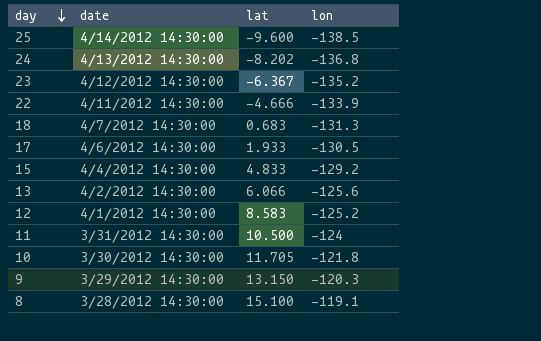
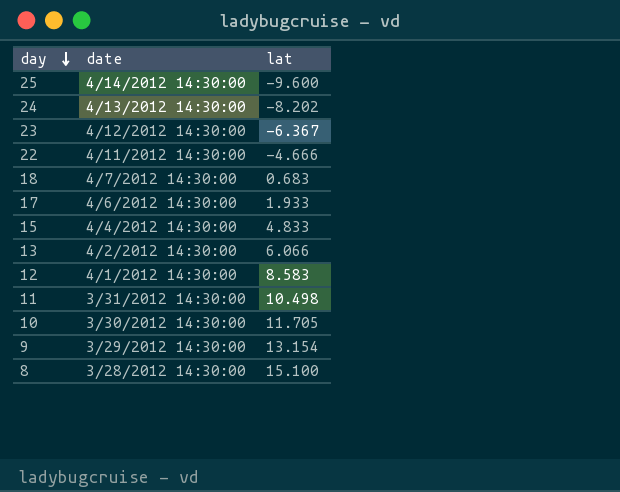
column lon | position: 4 -> none
11 | lat: 10.500 -> 10.498
9 | lat: 13.150 -> 13.154

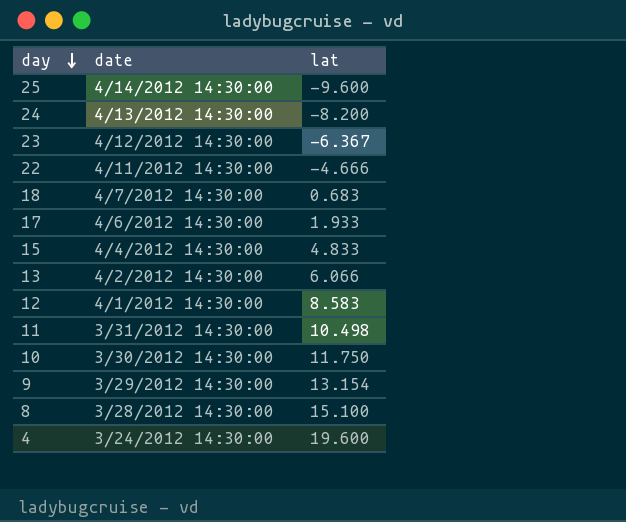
24 | lat: -8.202 -> -8.200
10 | lat: 11.705 -> 11.750
row 4: none -> 3/24/2012 14:30:00 | 19.600

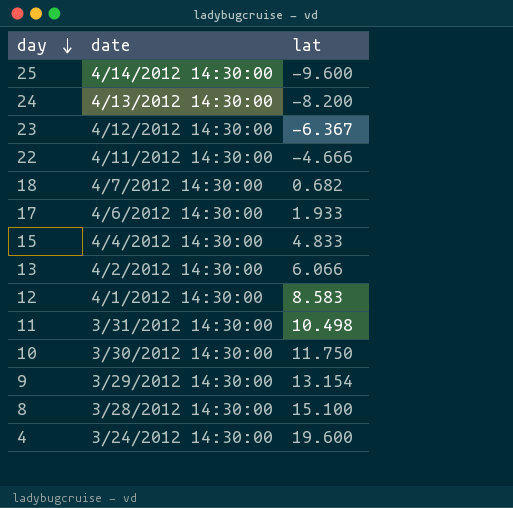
18 | lat: 0.683 -> 0.682

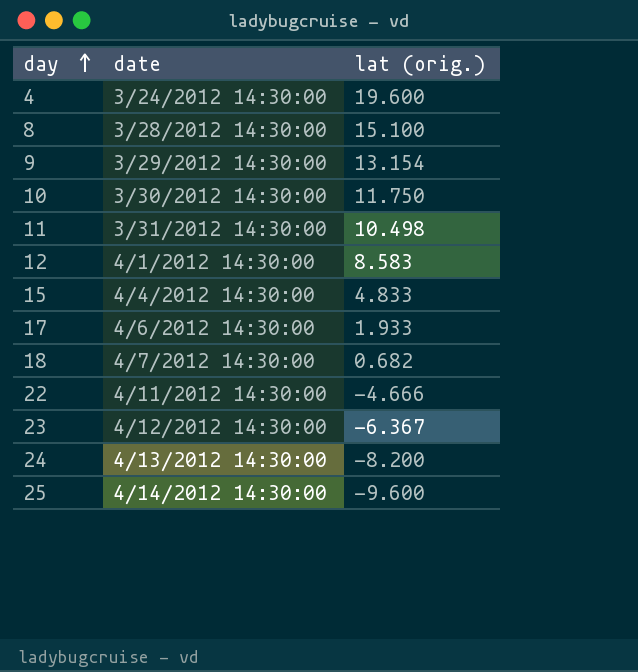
row order: day descending -> day ascending
column name: lat -> lat (orig.)
row 13: 4/2/2012 14:30:00 | 6.066 -> none

